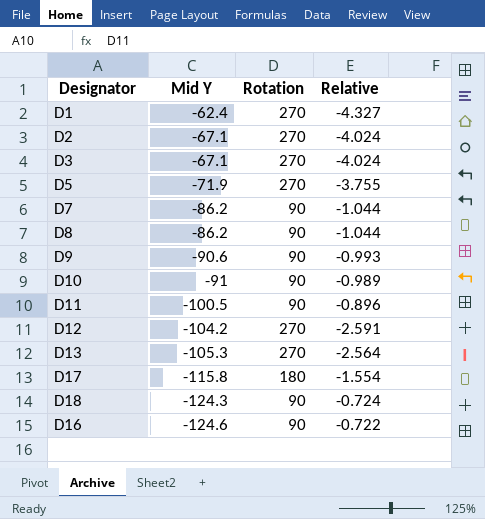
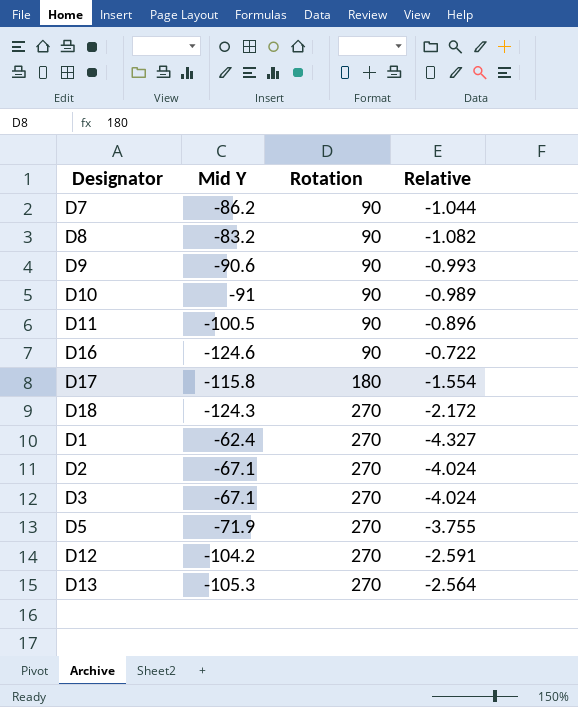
row order: Mid Y descending -> Rotation ascending
D8 | Mid Y: -86.2 -> -83.2
D8 | Relative: -1.044 -> -1.082
D18 | Rotation: 90 -> 270
D18 | Relative: -0.724 -> -2.172

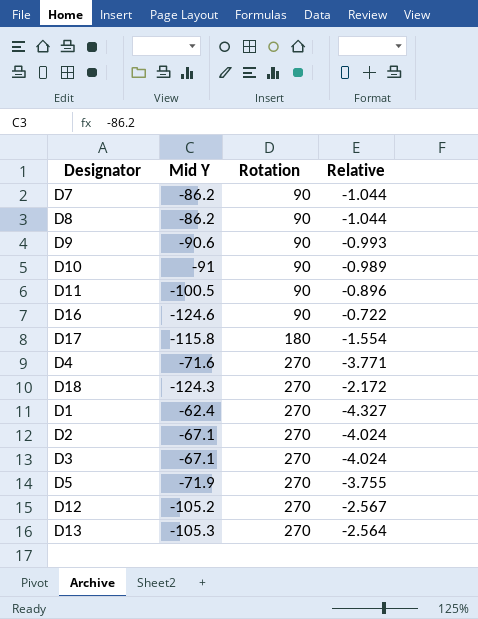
D8 | Mid Y: -83.2 -> -86.2
D8 | Relative: -1.082 -> -1.044
row D4: none -> -71.6 | 270 | -3.771
D12 | Mid Y: -104.2 -> -105.2
D12 | Relative: -2.591 -> -2.567

